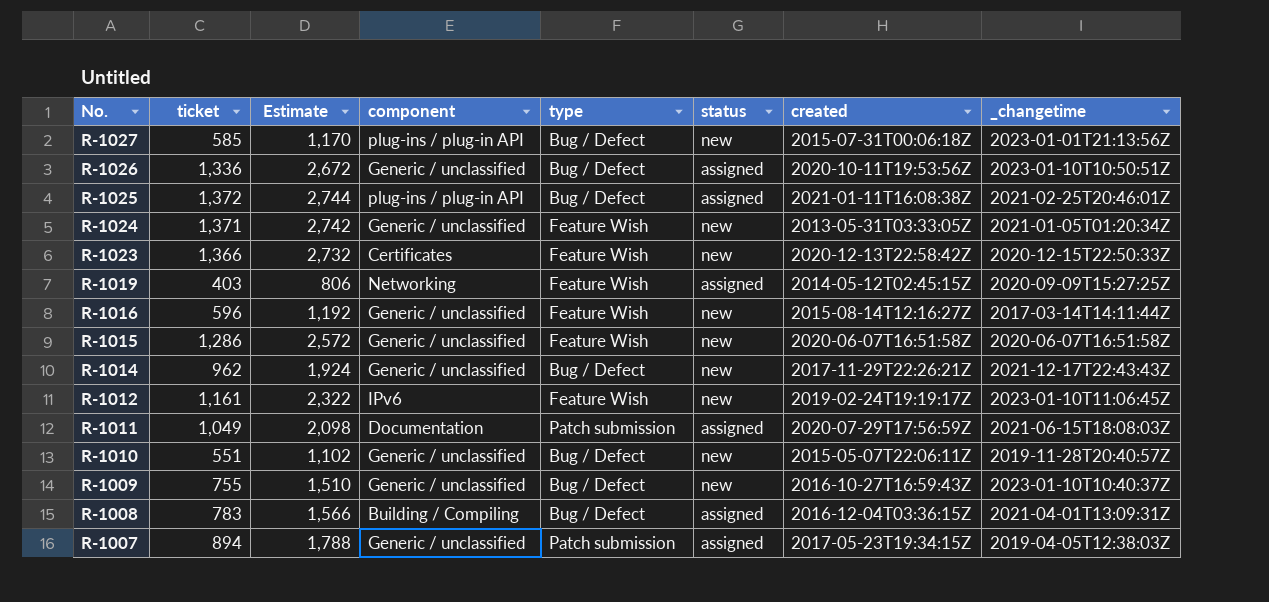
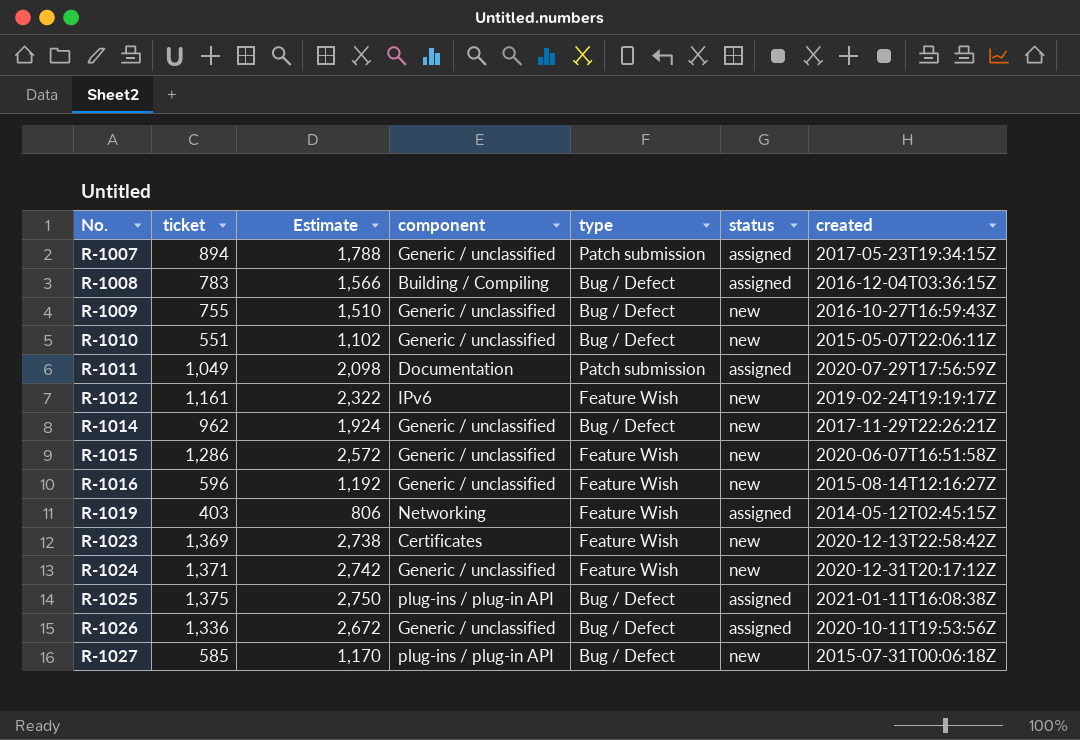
row order: No. descending -> No. ascending
column _changetime | position: 8 -> none
R-1023 | ticket: 1,366 -> 1,369
R-1023 | Estimate: 2,732 -> 2,738
R-1024 | created: 2013-05-31T03:33:05Z -> 2020-12-31T20:17:12Z
R-1025 | ticket: 1,372 -> 1,375
R-1025 | Estimate: 2,744 -> 2,750

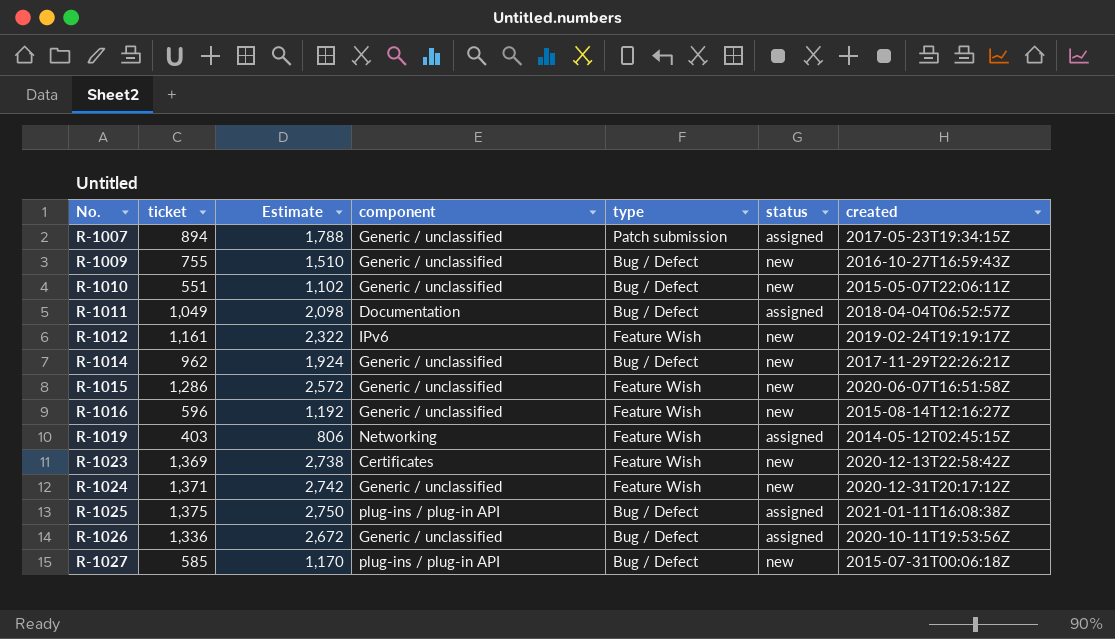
row R-1008: 783 | 1,566 | Building / Compiling | Bug / Defect | assigned | 2016-12-04T03:36:15Z -> none
R-1011 | type: Patch submission -> Bug / Defect
R-1011 | created: 2020-07-29T17:56:59Z -> 2018-04-04T06:52:57Z

